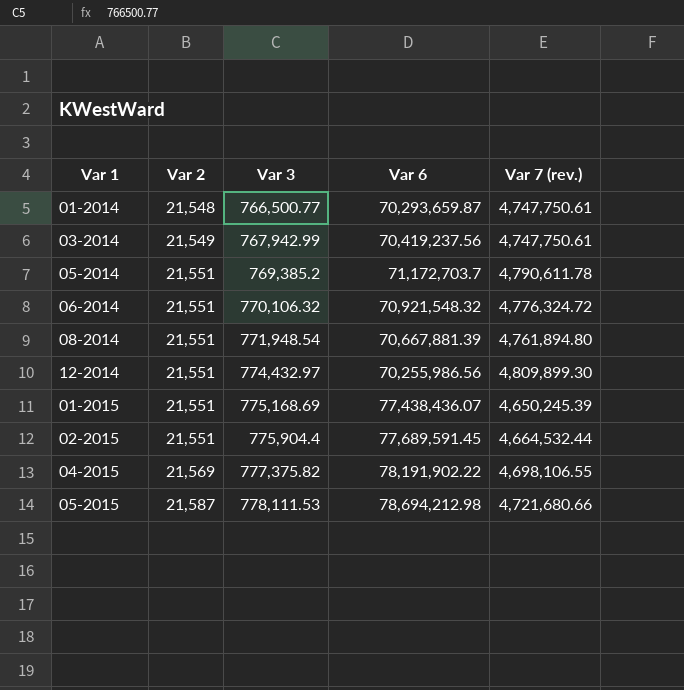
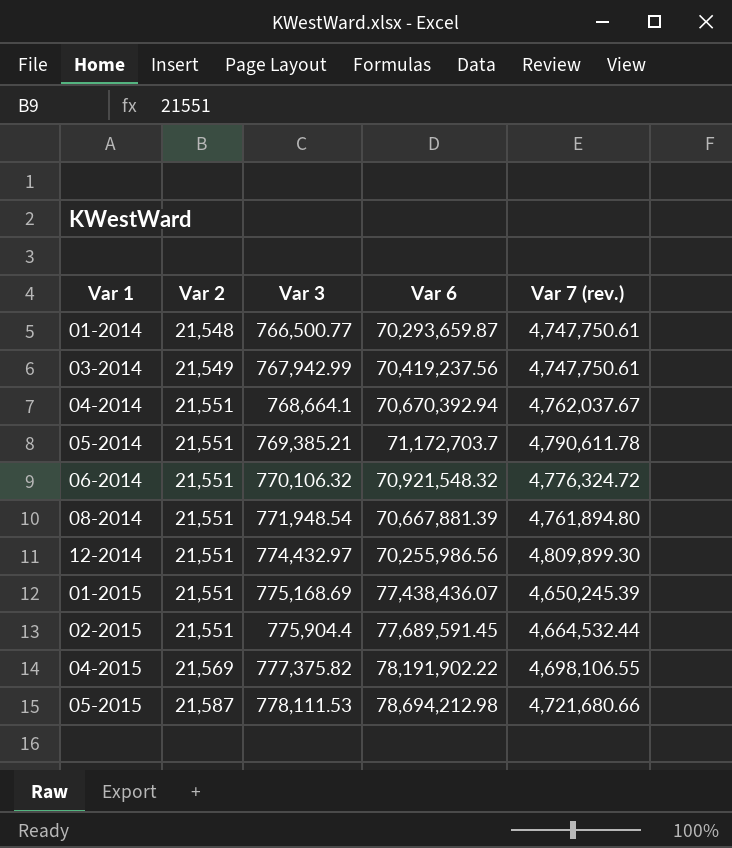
row 04-2014: none -> 21,551 | 768,664.1 | 70,670,392.94 | 4,762,037.67
05-2014 | Var 3: 769,385.2 -> 769,385.21

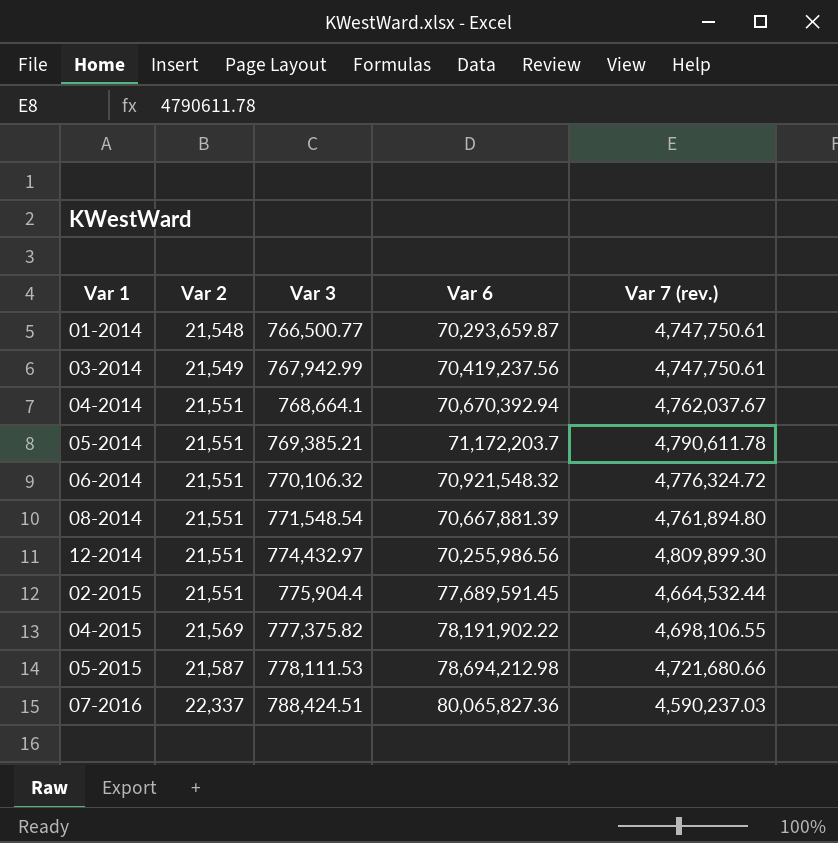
row 01-2015: 21,551 | 775,168.69 | 77,438,436.07 | 4,650,245.39 -> none
05-2014 | Var 6: 71,172,703.7 -> 71,172,203.7
08-2014 | Var 3: 771,948.54 -> 771,548.54
row 07-2016: none -> 22,337 | 788,424.51 | 80,065,827.36 | 4,590,237.03

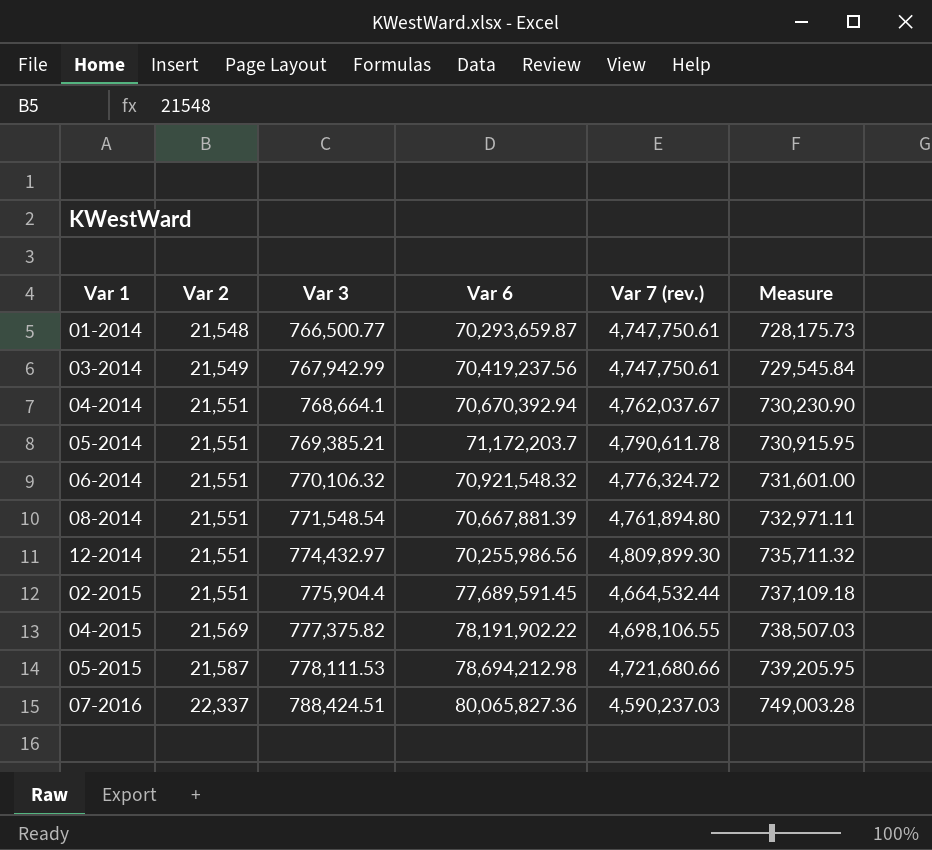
column Measure | formula: none -> [Var 3] * 0.95

